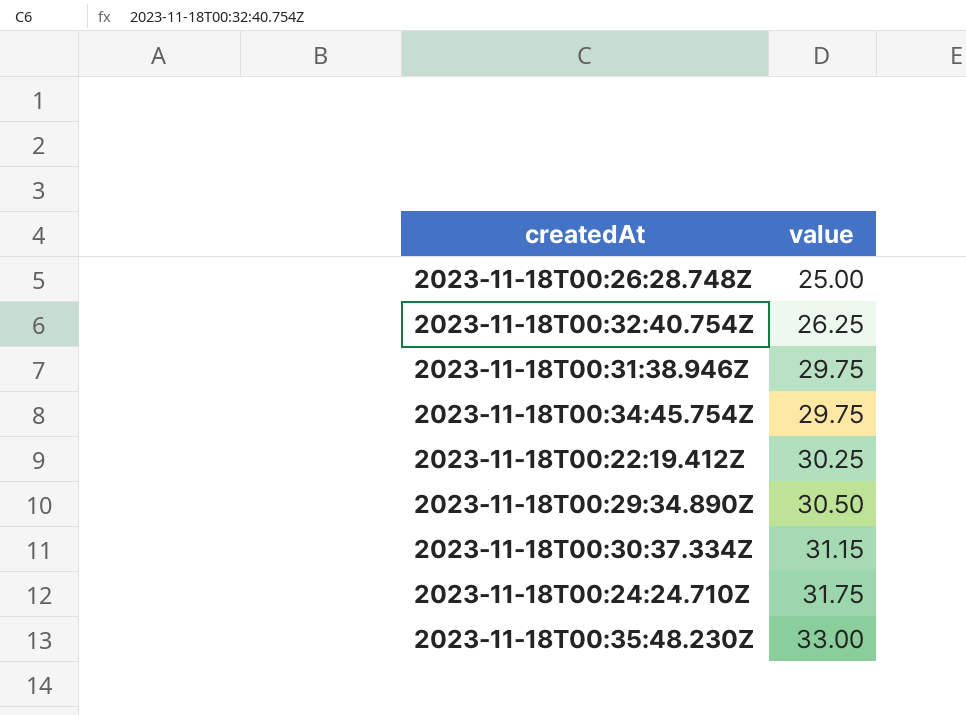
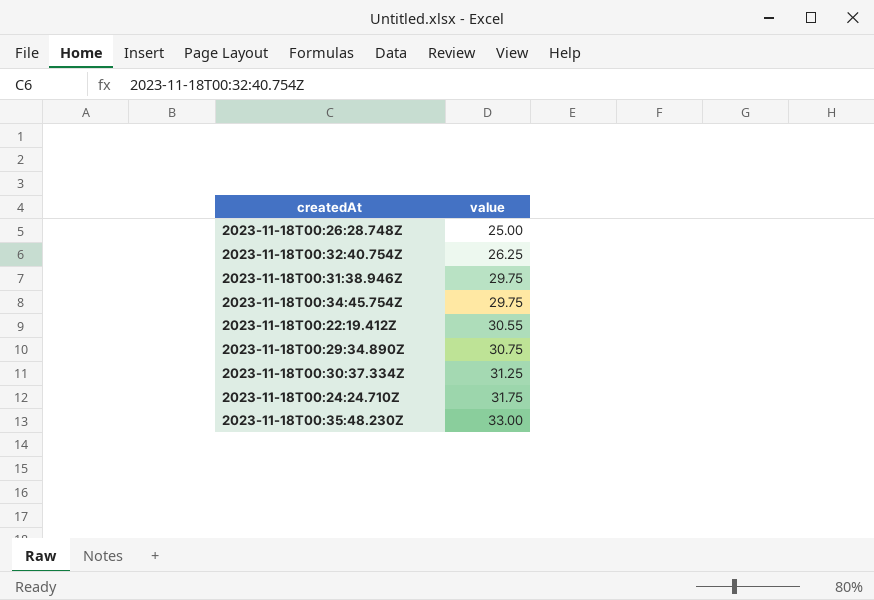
2023-11-18T00:22:19.412Z | value: 30.25 -> 30.55
2023-11-18T00:29:34.890Z | value: 30.50 -> 30.75
2023-11-18T00:30:37.334Z | value: 31.15 -> 31.25

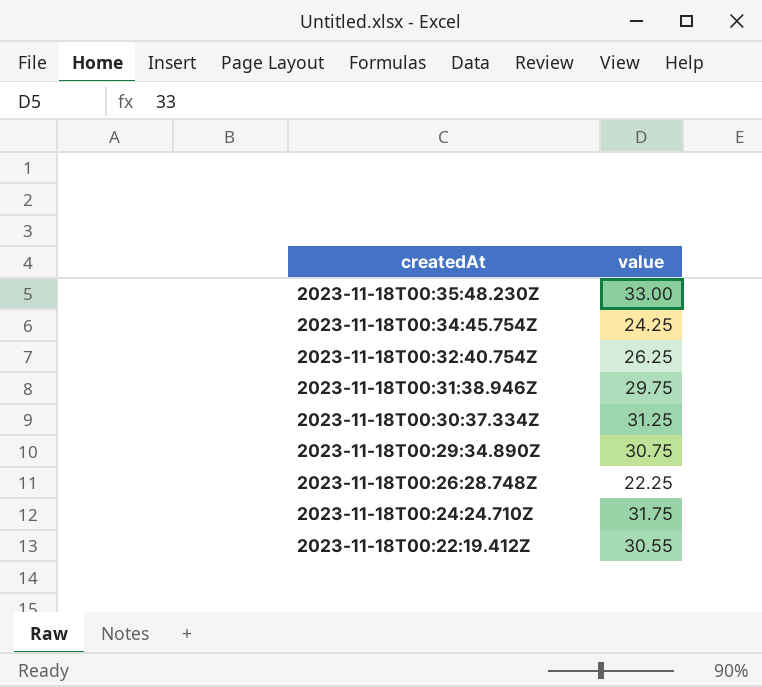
row order: value ascending -> createdAt descending
2023-11-18T00:34:45.754Z | value: 29.75 -> 24.25
2023-11-18T00:26:28.748Z | value: 25.00 -> 22.25

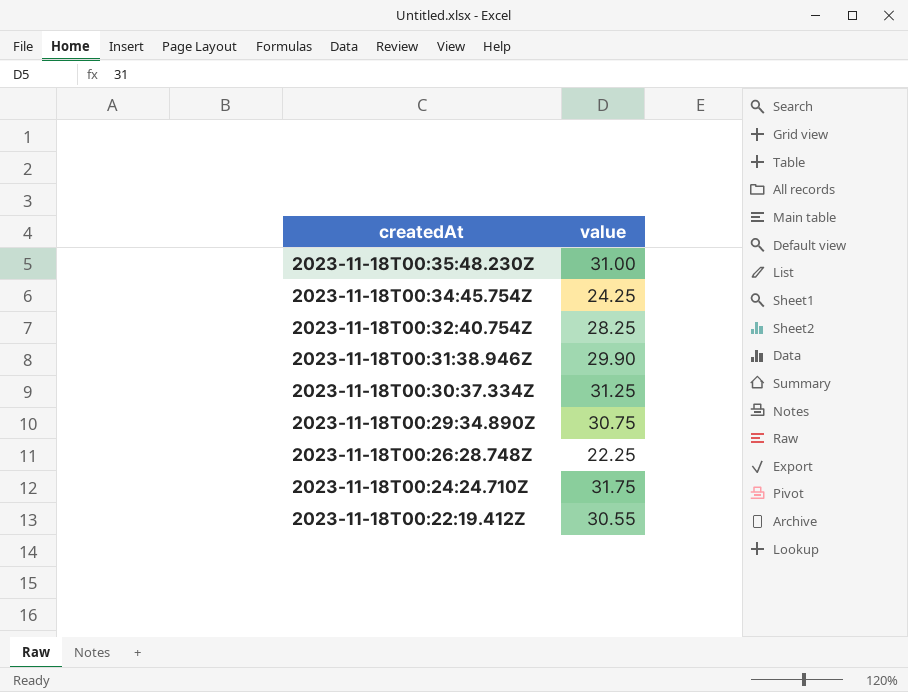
2023-11-18T00:35:48.230Z | value: 33.00 -> 31.00
2023-11-18T00:32:40.754Z | value: 26.25 -> 28.25
2023-11-18T00:31:38.946Z | value: 29.75 -> 29.90

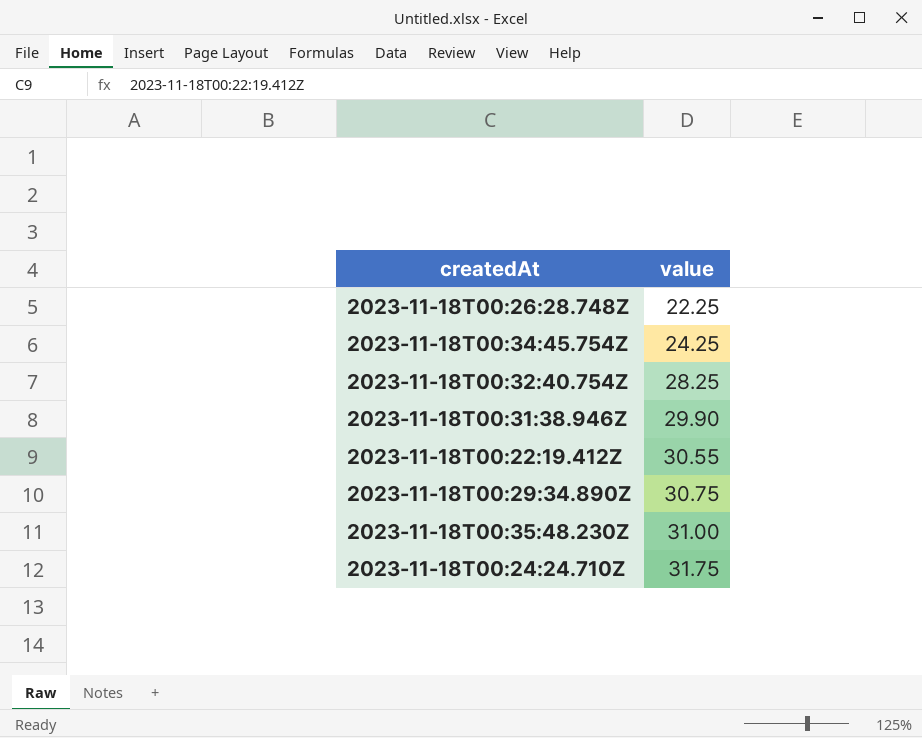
row order: createdAt descending -> value ascending
row 2023-11-18T00:30:37.334Z: 31.25 -> none

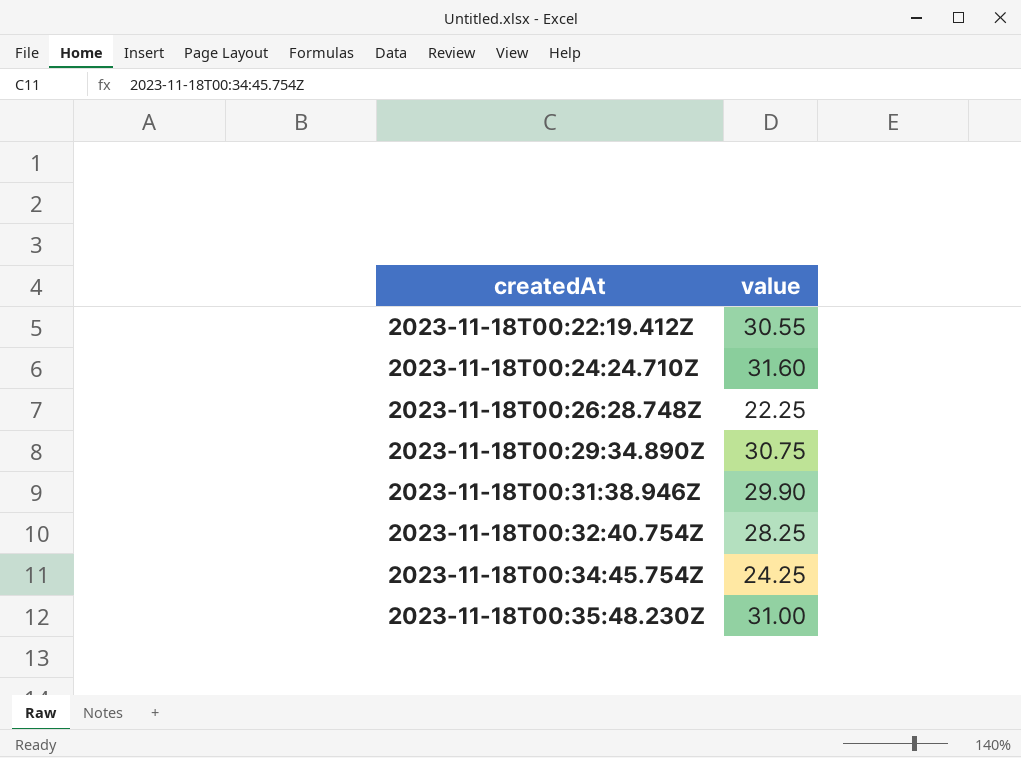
row order: value ascending -> createdAt ascending
2023-11-18T00:24:24.710Z | value: 31.75 -> 31.60

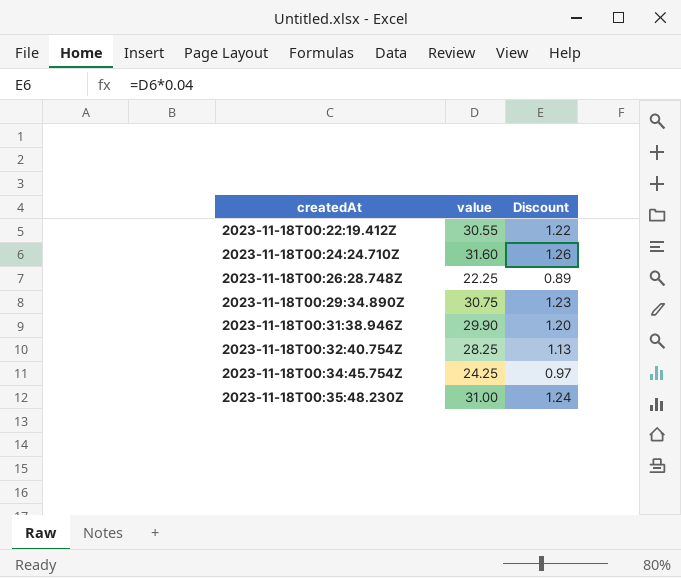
column Discount | formula: none -> [value] * 0.04

